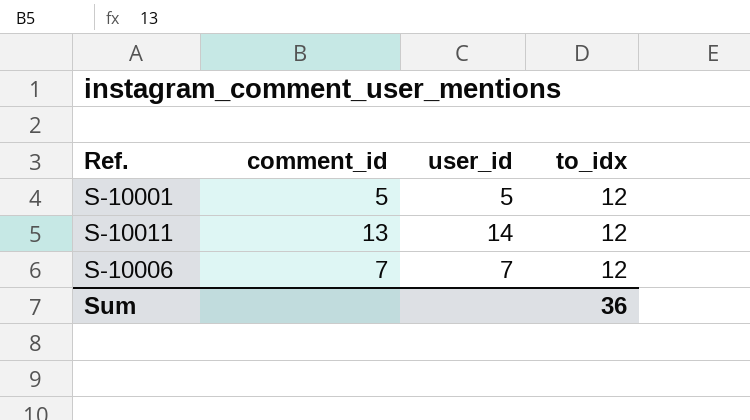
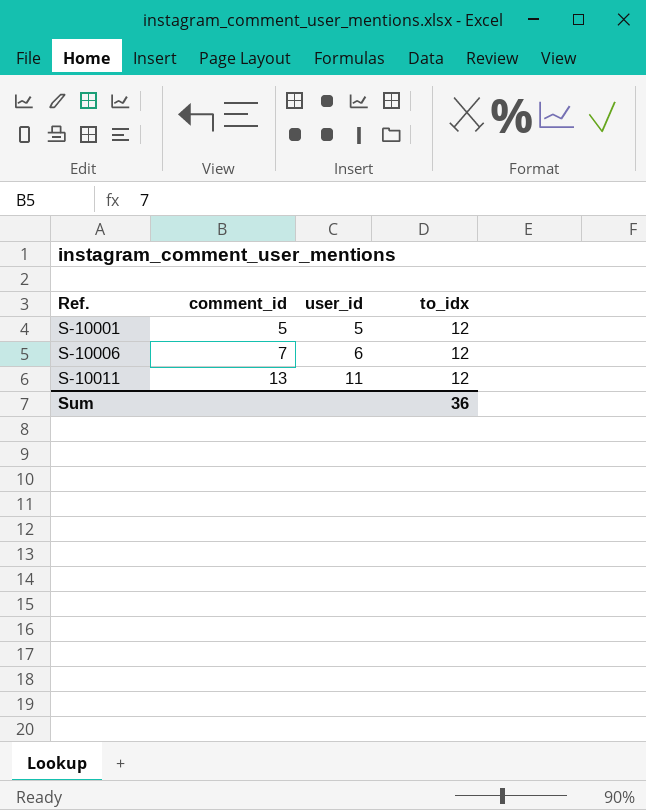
row order: none -> Ref. ascending
S-10006 | user_id: 7 -> 6
S-10011 | user_id: 14 -> 11

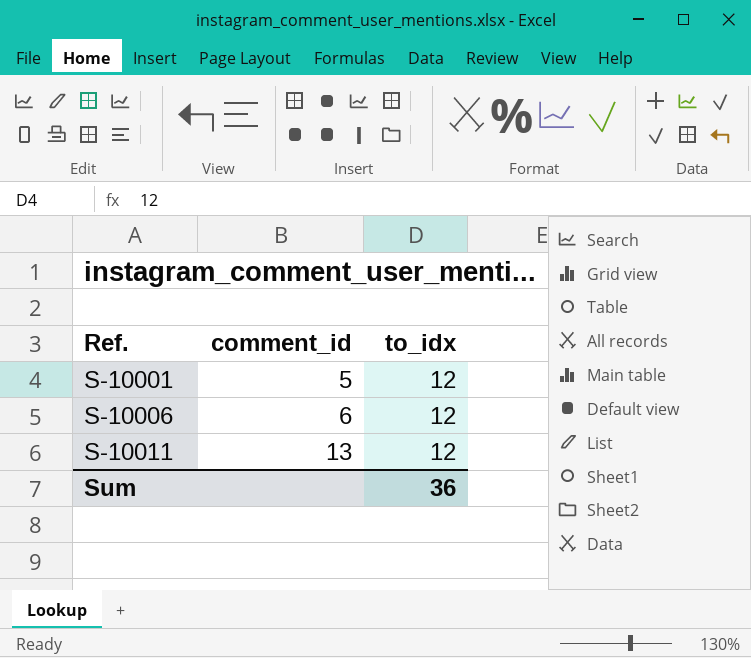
column user_id | position: 3 -> none
S-10006 | comment_id: 7 -> 6

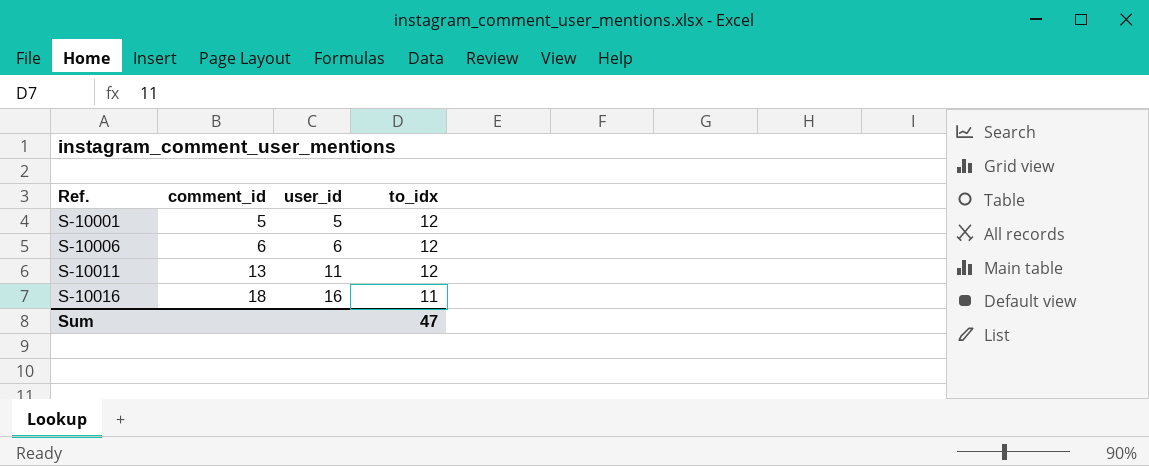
column user_id | position: none -> 3
row S-10016: none -> 18 | 16 | 11
Sum | to_idx: 36 -> 47

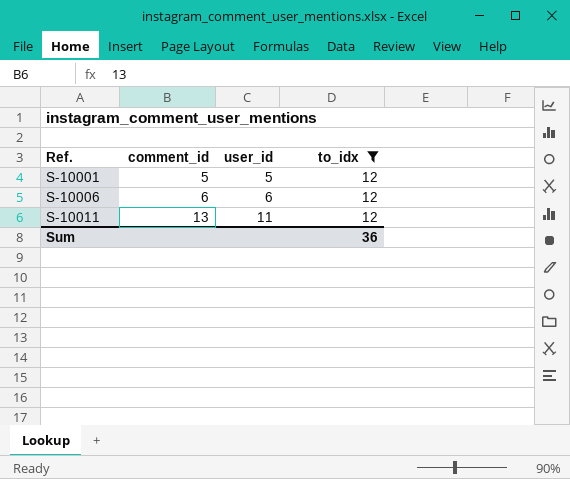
filter: none -> to_idx = 12
Sum | to_idx: 47 -> 36

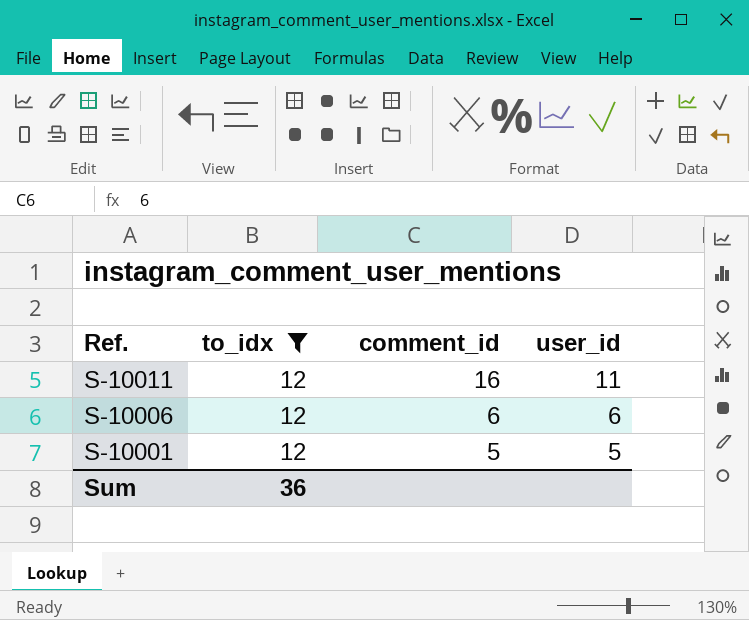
row order: Ref. ascending -> Ref. descending
column to_idx | position: 4 -> 2
S-10011 | comment_id: 13 -> 16

